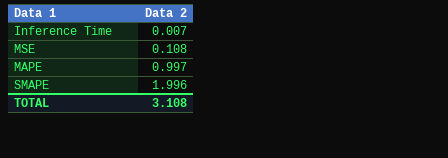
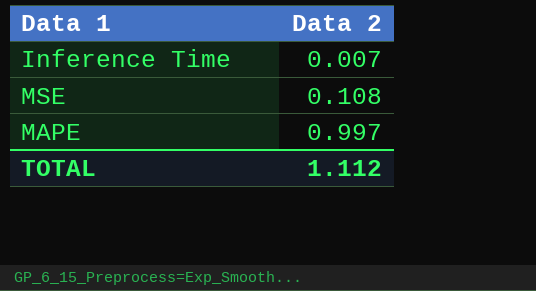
row SMAPE: 1.996 -> none
TOTAL | Data 2: 3.108 -> 1.112

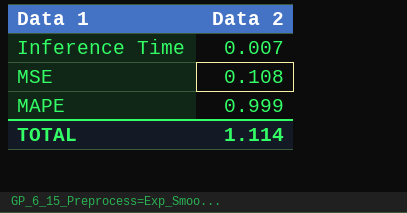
MAPE | Data 2: 0.997 -> 0.999
TOTAL | Data 2: 1.112 -> 1.114

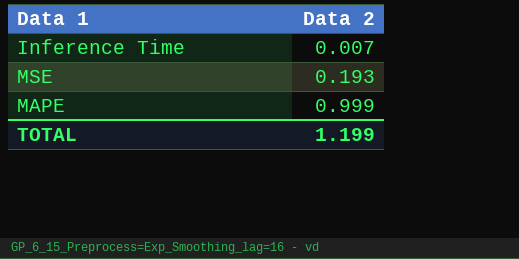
MSE | Data 2: 0.108 -> 0.193
TOTAL | Data 2: 1.114 -> 1.199

